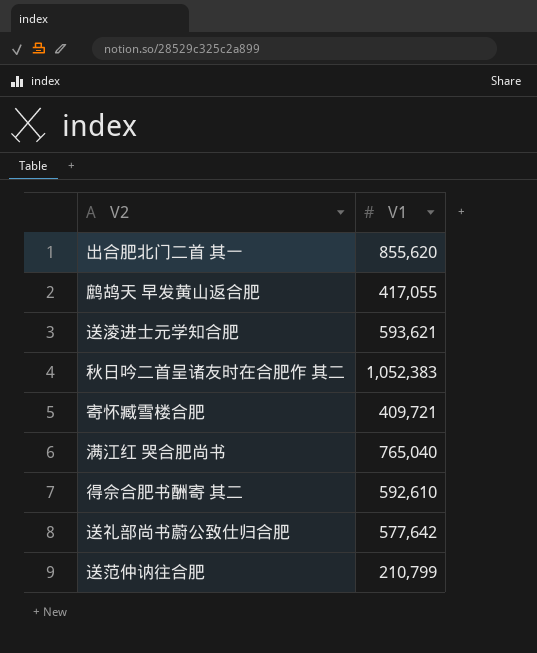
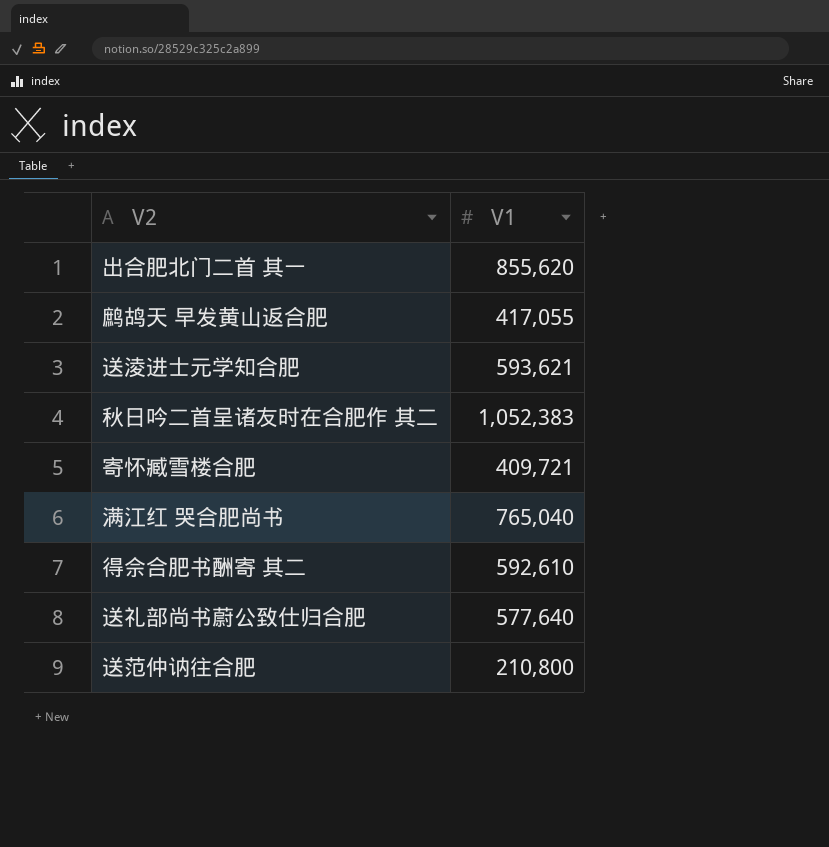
送礼部尚书蔚公致仕归合肥 | V1: 577,642 -> 577,640
送范仲讷往合肥 | V1: 210,799 -> 210,800

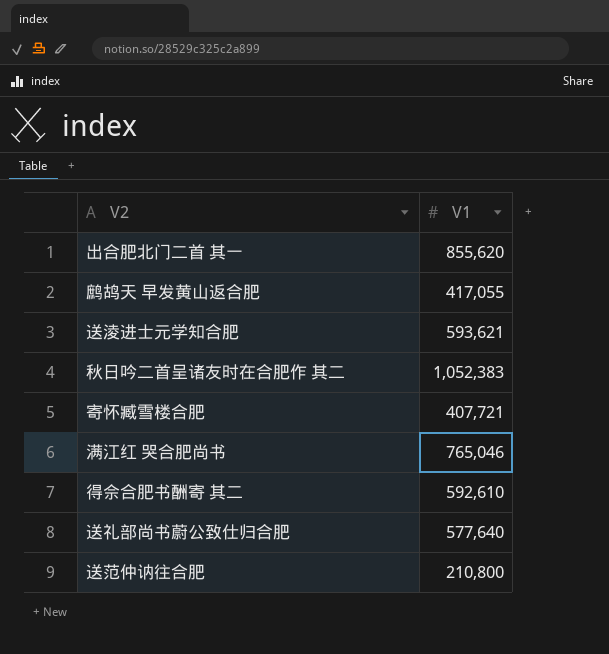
寄怀臧雪楼合肥 | V1: 409,721 -> 407,721
满江红 哭合肥尚书 | V1: 765,040 -> 765,046

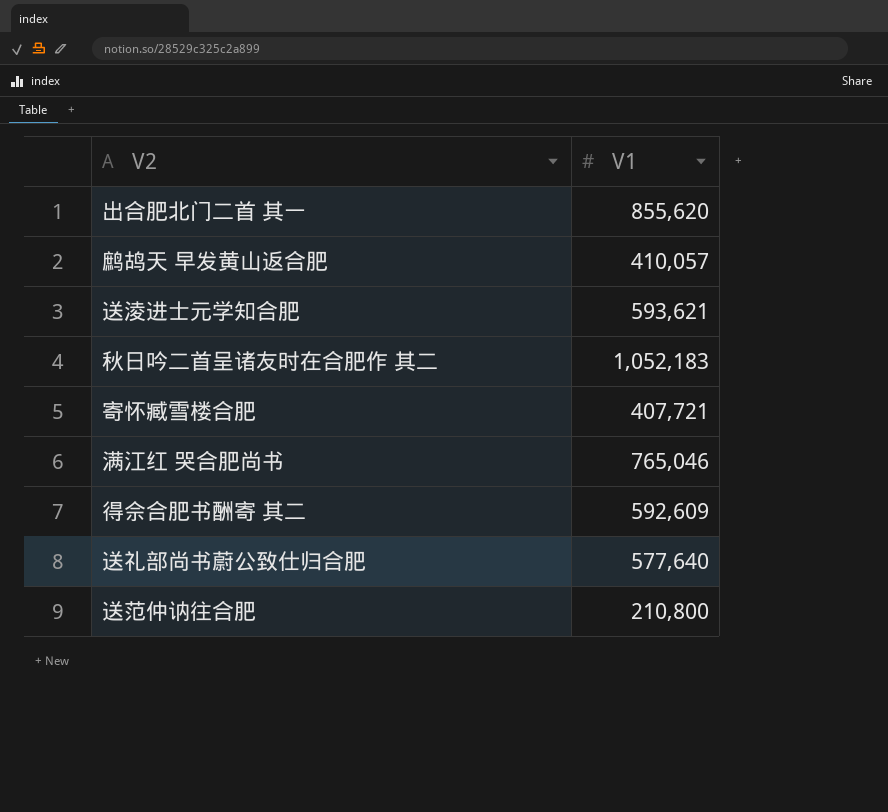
鹧鸪天 早发黄山返合肥 | V1: 417,055 -> 410,057
秋日吟二首呈诸友时在合肥作 其二 | V1: 1,052,383 -> 1,052,183
得佘合肥书酬寄 其二 | V1: 592,610 -> 592,609

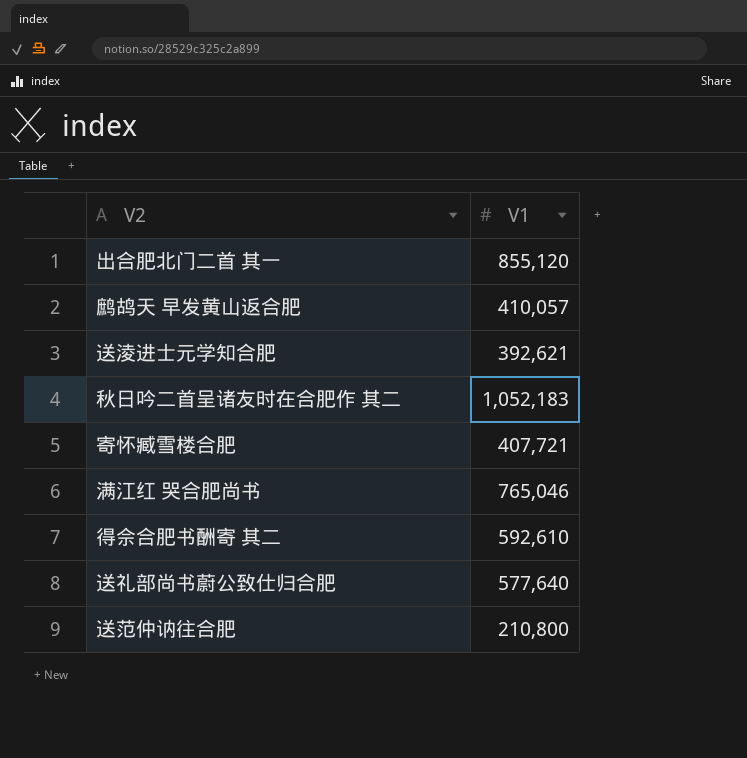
出合肥北门二首 其一 | V1: 855,620 -> 855,120
送淩进士元学知合肥 | V1: 593,621 -> 392,621
得佘合肥书酬寄 其二 | V1: 592,609 -> 592,610

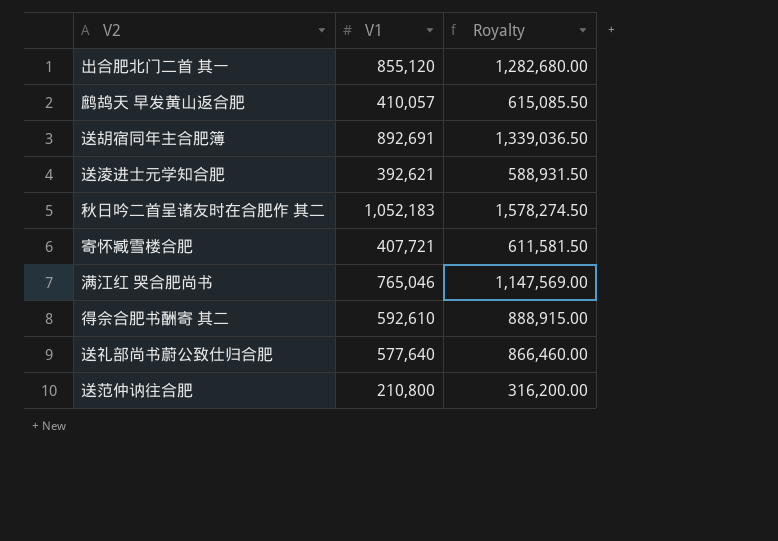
column Royalty | formula: none -> [V1] * 1.5
row 送胡宿同年主合肥簿: none -> 892,691 | 1,339,036.50

